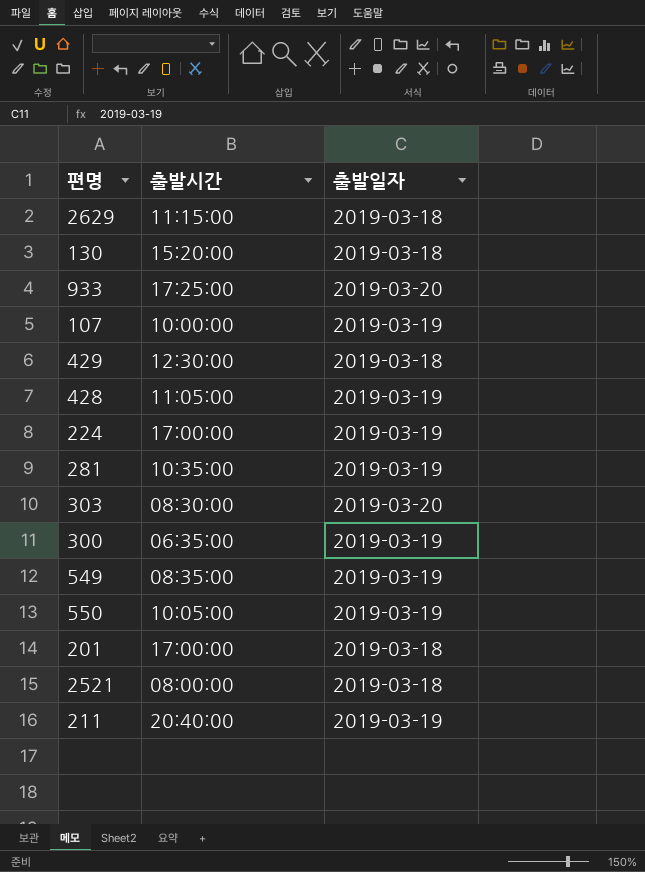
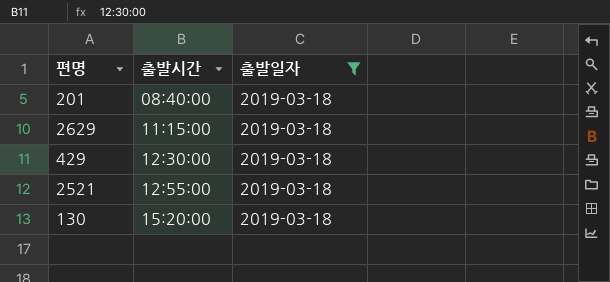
filter: none -> 출발일자 = 2019-03-18
row order: none -> 출발시간 ascending
201 | 출발시간: 17:00:00 -> 08:40:00
2521 | 출발시간: 08:00:00 -> 12:55:00

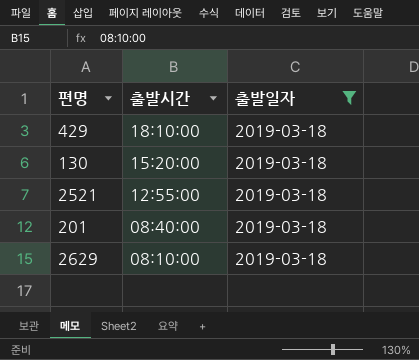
row order: 출발시간 ascending -> 출발시간 descending
429 | 출발시간: 12:30:00 -> 18:10:00
2629 | 출발시간: 11:15:00 -> 08:10:00

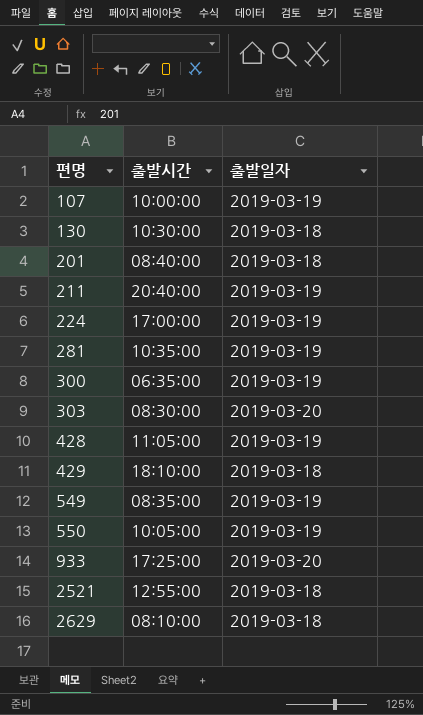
filter: 출발일자 = 2019-03-18 -> none
row order: 출발시간 descending -> 편명 ascending
130 | 출발시간: 15:20:00 -> 10:30:00

